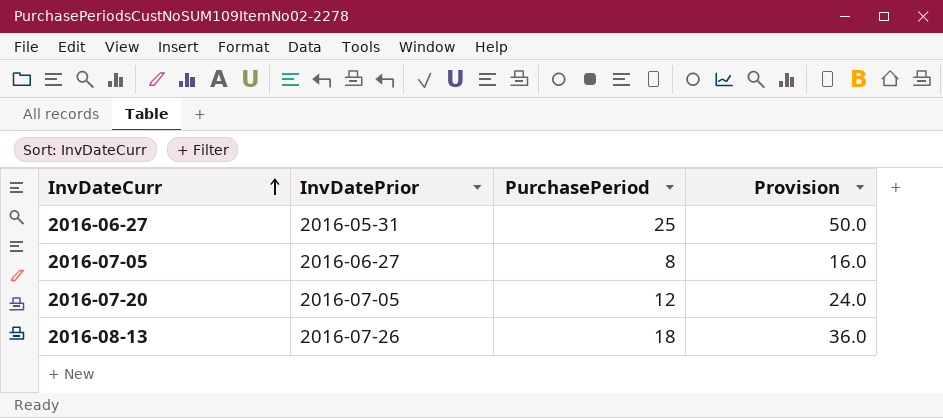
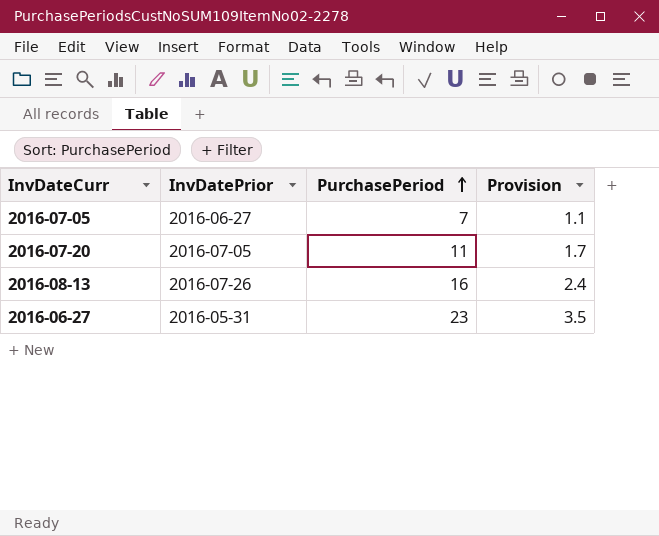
row order: InvDateCurr ascending -> PurchasePeriod ascending
column Provision | formula: [PurchasePeriod] * 2 -> [PurchasePeriod] * 0.15
2016-07-05 | PurchasePeriod: 8 -> 7
2016-07-20 | PurchasePeriod: 12 -> 11
2016-08-13 | PurchasePeriod: 18 -> 16
2016-06-27 | PurchasePeriod: 25 -> 23

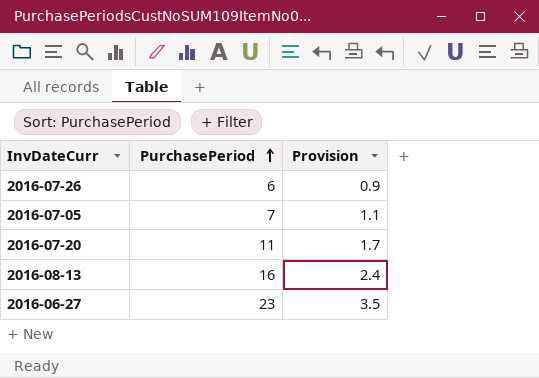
column InvDatePrior | position: 2 -> none
row 2016-07-26: none -> 6 | 0.9

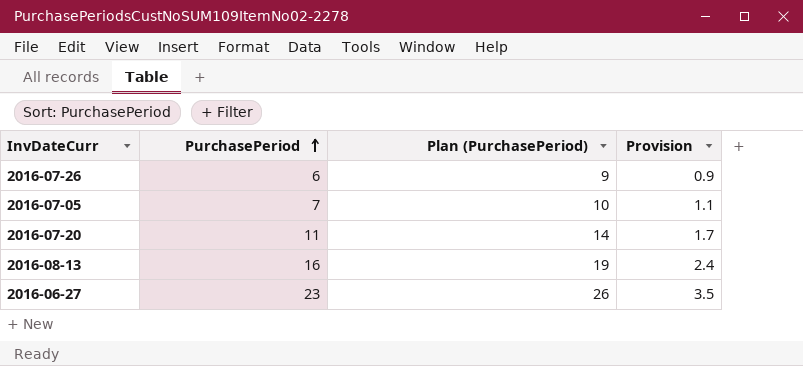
column Plan (PurchasePeriod) | formula: none -> [PurchasePeriod] + 3

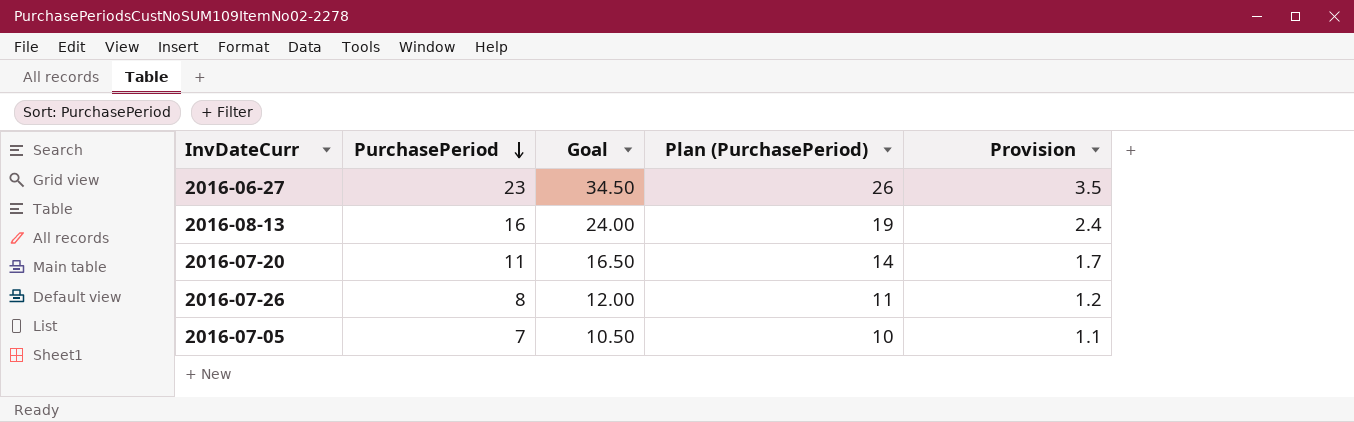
row order: PurchasePeriod ascending -> PurchasePeriod descending
column Goal | formula: none -> [PurchasePeriod] * 1.5
2016-07-26 | PurchasePeriod: 6 -> 8
2016-07-26 | Plan (PurchasePeriod): 9 -> 11
2016-07-26 | Provision: 0.9 -> 1.2

